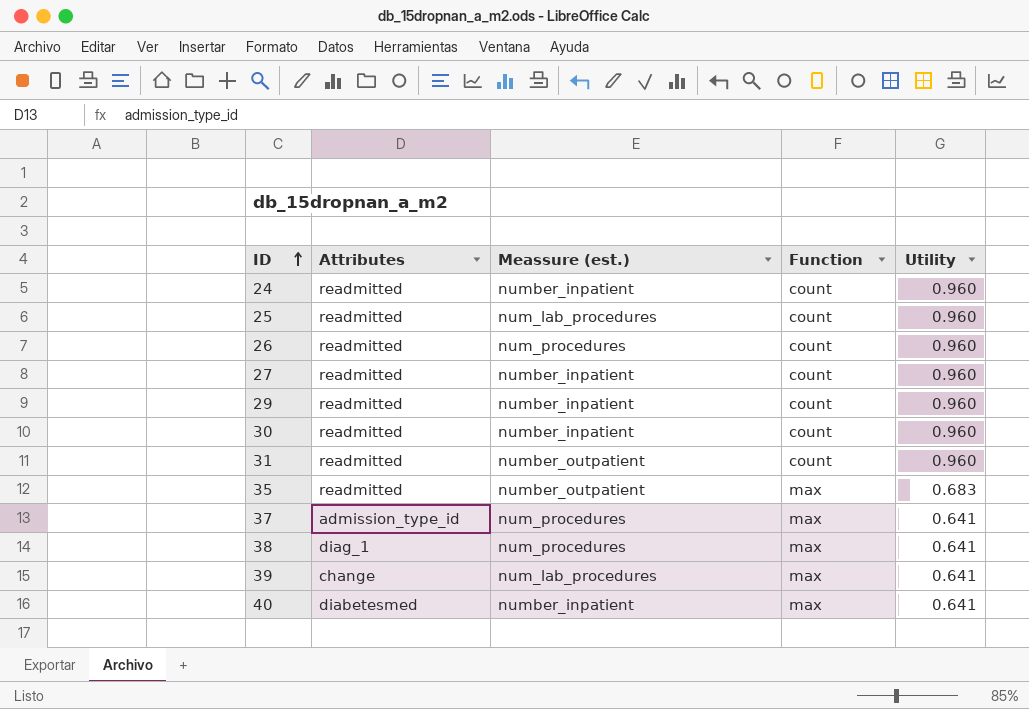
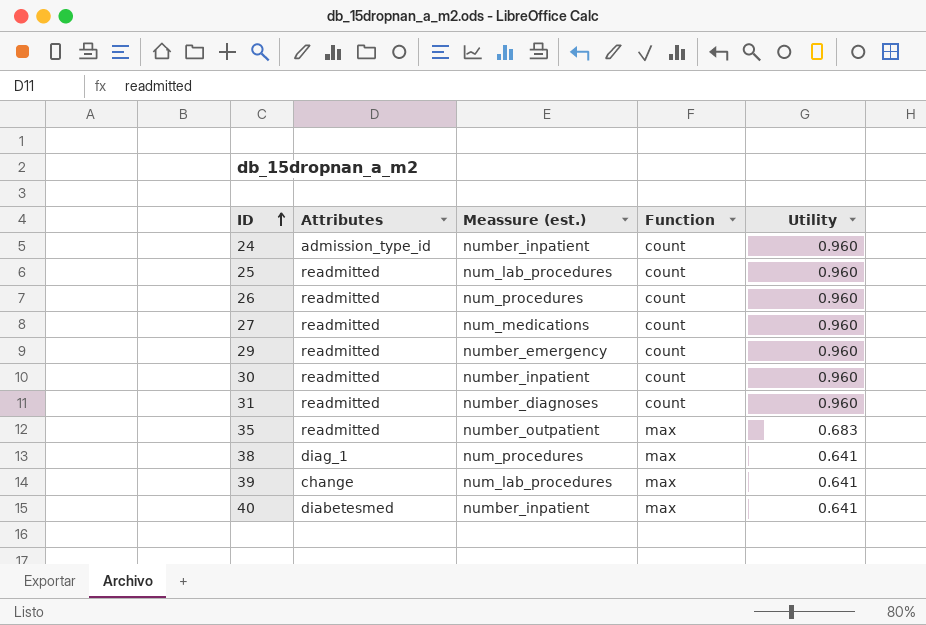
row 37: admission_type_id | num_procedures | max | 0.641 -> none
24 | Attributes: readmitted -> admission_type_id
27 | Meassure (est.): number_inpatient -> num_medications
29 | Meassure (est.): number_inpatient -> number_emergency
31 | Meassure (est.): number_outpatient -> number_diagnoses

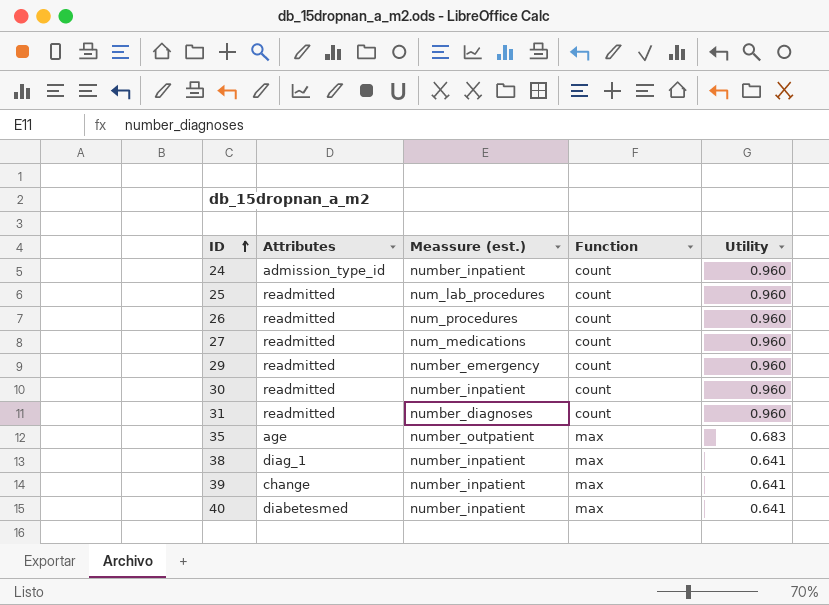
35 | Attributes: readmitted -> age
38 | Meassure (est.): num_procedures -> number_inpatient
39 | Meassure (est.): num_lab_procedures -> number_inpatient

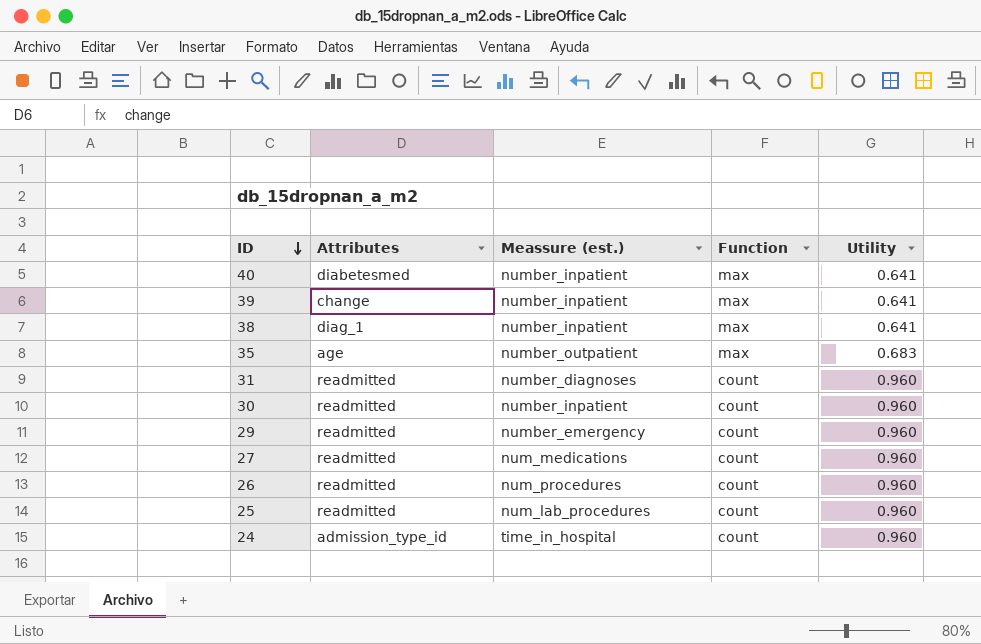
row order: ID ascending -> ID descending
24 | Meassure (est.): number_inpatient -> time_in_hospital

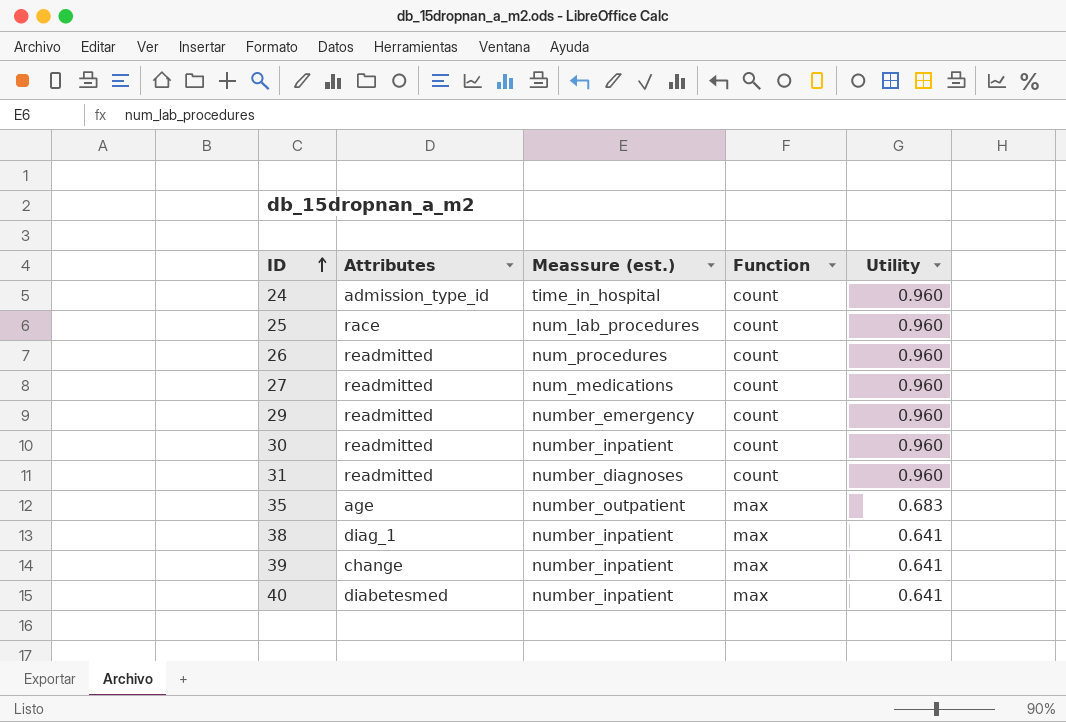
row order: ID descending -> ID ascending
25 | Attributes: readmitted -> race

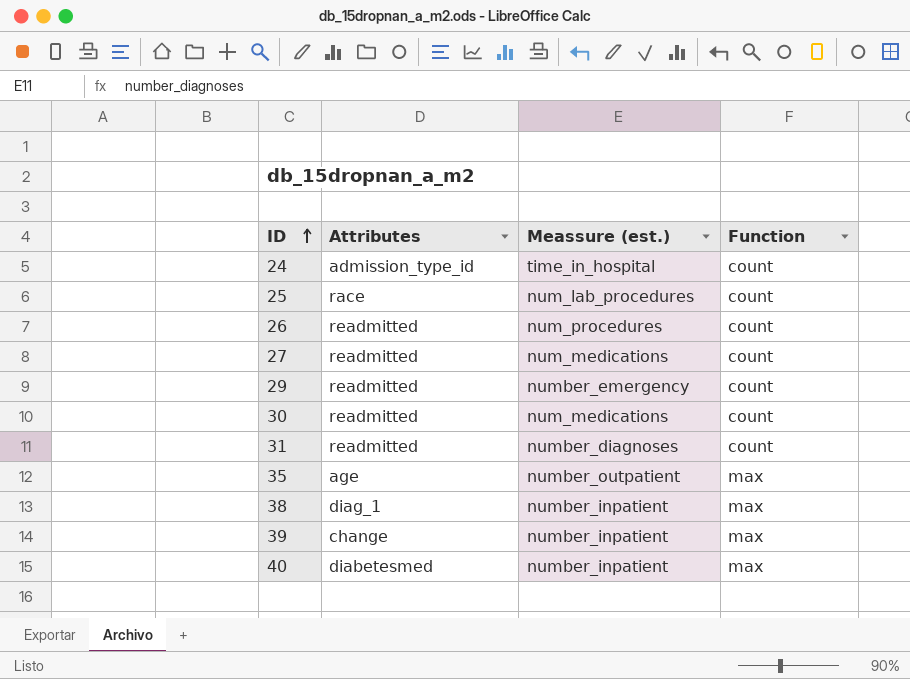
column Utility | position: 5 -> none
30 | Meassure (est.): number_inpatient -> num_medications

